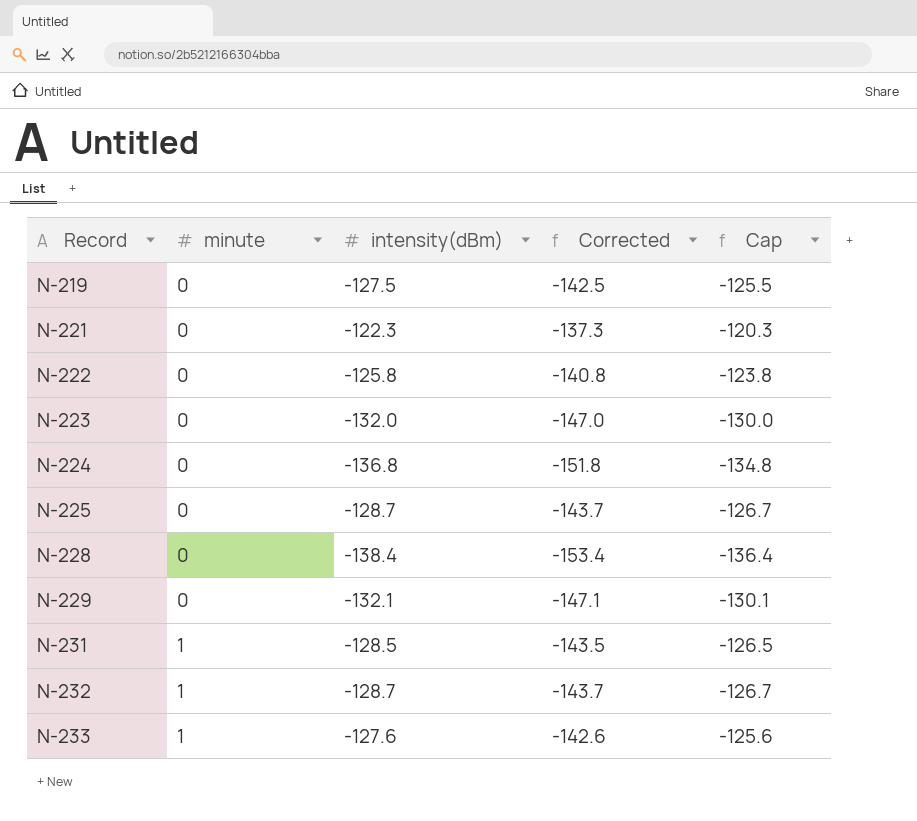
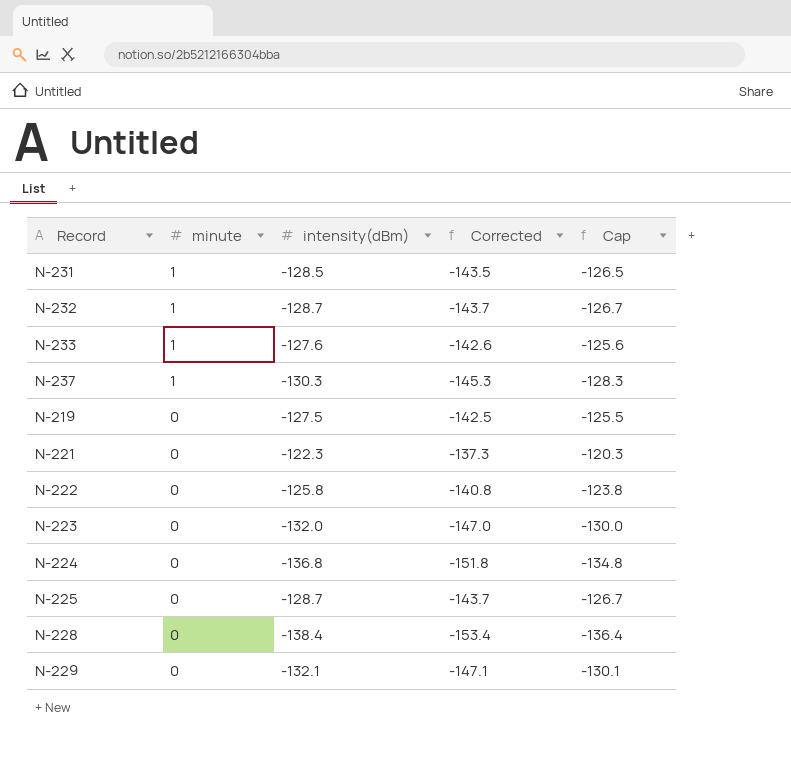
row order: Record ascending -> minute descending
row N-237: none -> 1 | -130.3 | -145.3 | -128.3

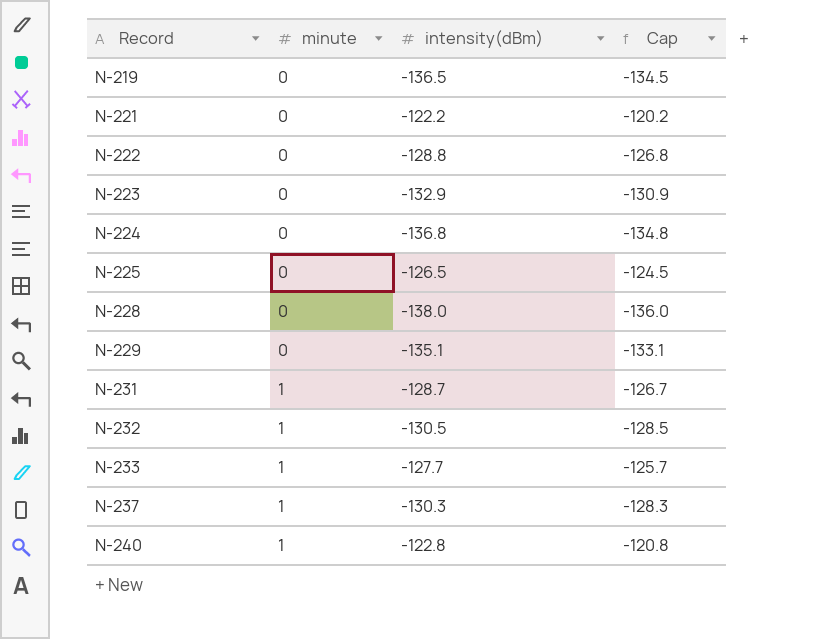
row order: minute descending -> Record ascending
column Corrected | formula: [intensity(dBm)] - 15 -> none
N-219 | intensity(dBm): -127.5 -> -136.5
N-219 | Cap: -125.5 -> -134.5
N-221 | intensity(dBm): -122.3 -> -122.2
N-221 | Cap: -120.3 -> -120.2
N-222 | intensity(dBm): -125.8 -> -128.8
N-222 | Cap: -123.8 -> -126.8
N-223 | intensity(dBm): -132.0 -> -132.9
N-223 | Cap: -130.0 -> -130.9
N-225 | intensity(dBm): -128.7 -> -126.5
N-225 | Cap: -126.7 -> -124.5
N-228 | intensity(dBm): -138.4 -> -138.0
N-228 | Cap: -136.4 -> -136.0
N-229 | intensity(dBm): -132.1 -> -135.1
N-229 | Cap: -130.1 -> -133.1
N-231 | intensity(dBm): -128.5 -> -128.7
N-231 | Cap: -126.5 -> -126.7
N-232 | intensity(dBm): -128.7 -> -130.5
N-232 | Cap: -126.7 -> -128.5
N-233 | intensity(dBm): -127.6 -> -127.7
N-233 | Cap: -125.6 -> -125.7
row N-240: none -> 1 | -122.8 | -120.8

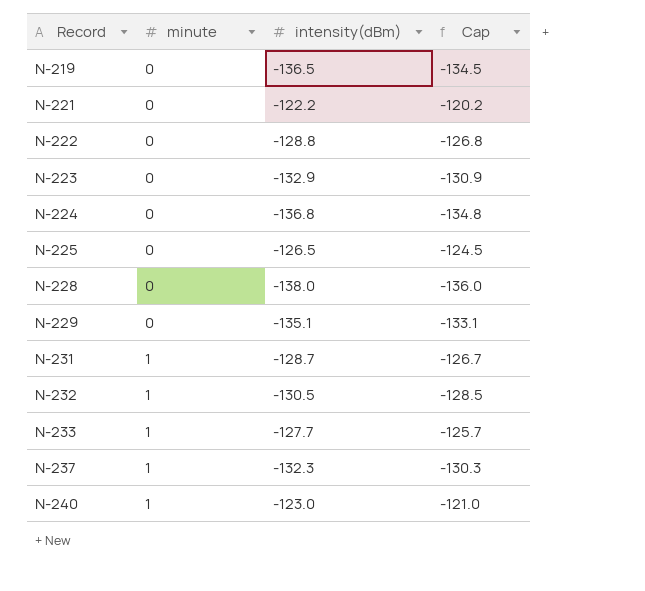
N-237 | intensity(dBm): -130.3 -> -132.3
N-237 | Cap: -128.3 -> -130.3
N-240 | intensity(dBm): -122.8 -> -123.0
N-240 | Cap: -120.8 -> -121.0

